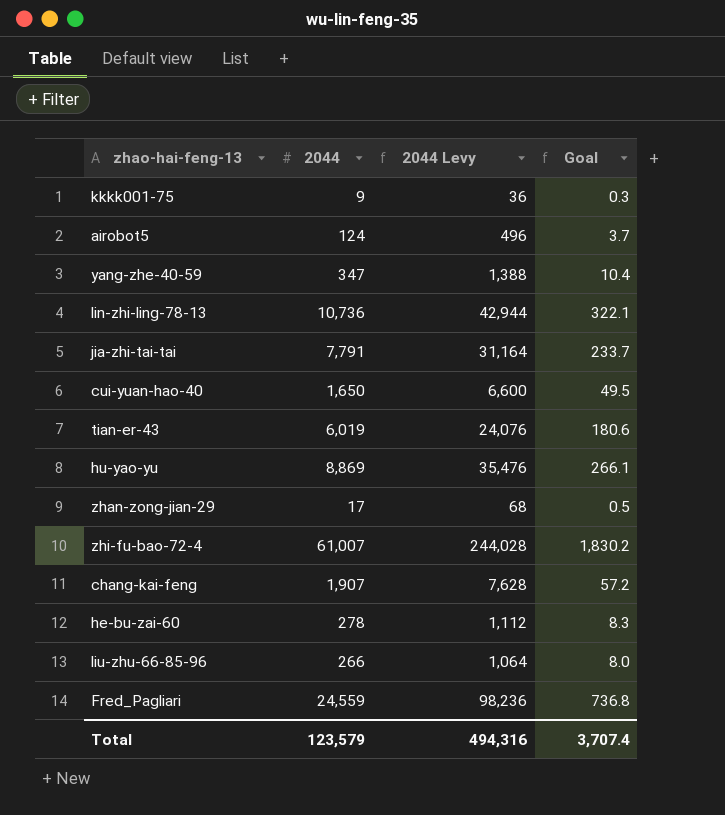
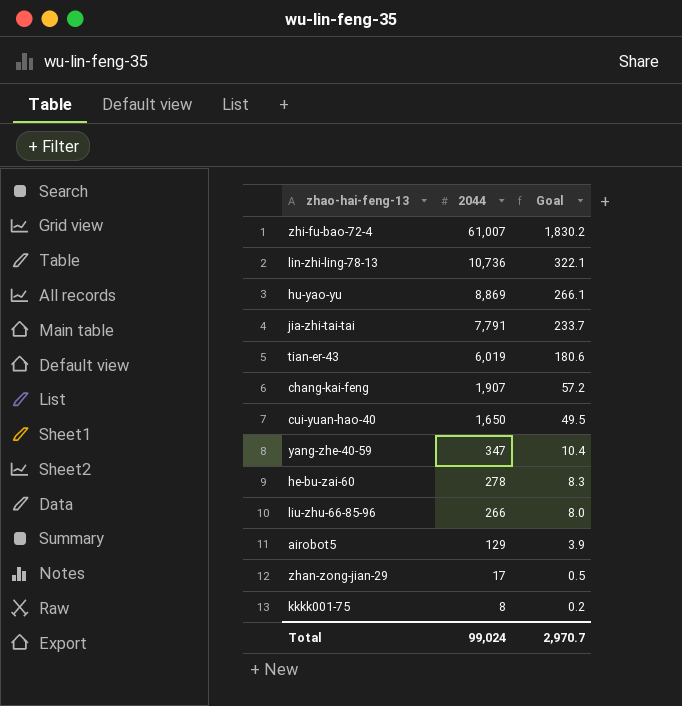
row order: none -> 2044 descending
column 2044 Levy | formula: [2044] * 4 -> none
row Fred_Pagliari: 24,559 | 98,236 | 736.8 -> none
airobot5 | 2044: 124 -> 129
airobot5 | Goal: 3.7 -> 3.9
kkkk001-75 | 2044: 9 -> 8
kkkk001-75 | Goal: 0.3 -> 0.2
Total | 2044: 123,579 -> 99,024
Total | Goal: 3,707.4 -> 2,970.7

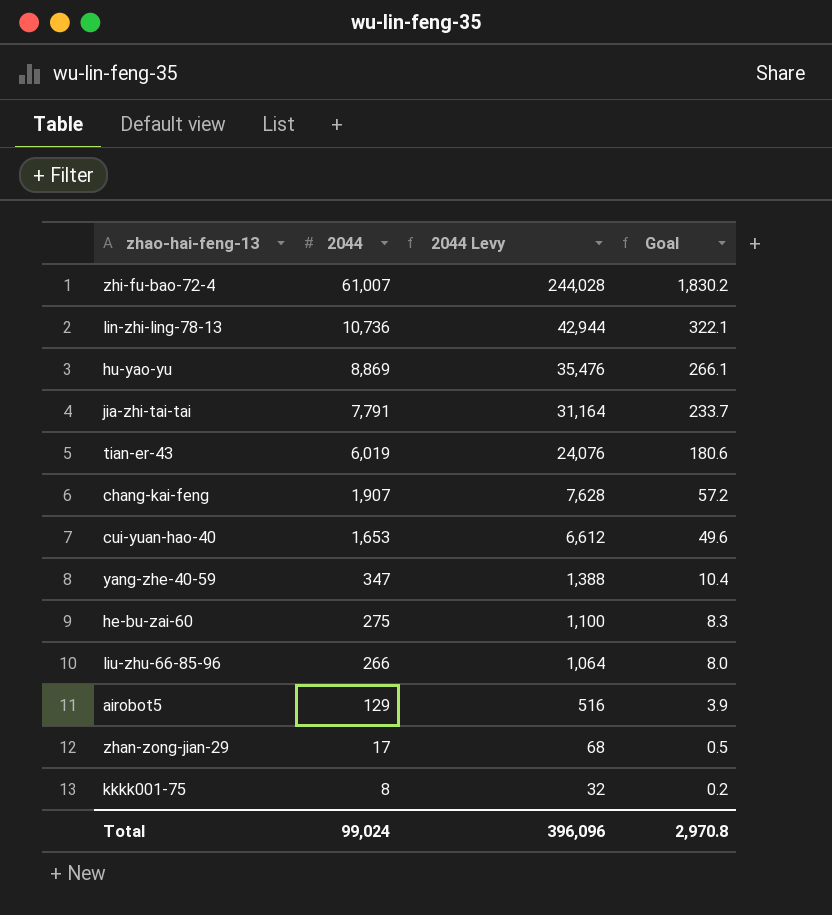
column 2044 Levy | formula: none -> [2044] * 4
cui-yuan-hao-40 | 2044: 1,650 -> 1,653
cui-yuan-hao-40 | Goal: 49.5 -> 49.6
he-bu-zai-60 | 2044: 278 -> 275
Total | Goal: 2,970.7 -> 2,970.8

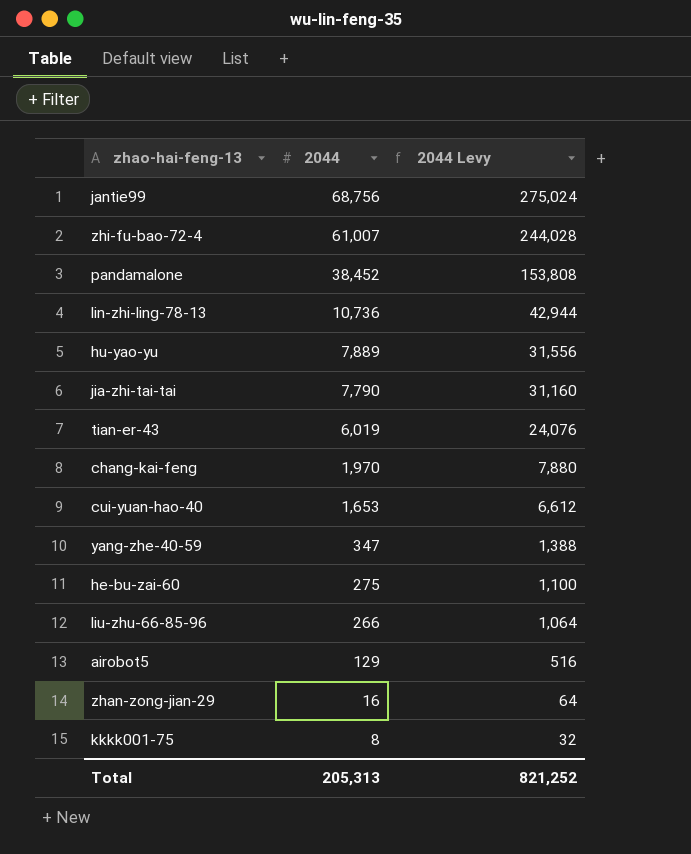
column Goal | formula: [2044] * 0.03 -> none
row jantie99: none -> 68,756 | 275,024
row pandamalone: none -> 38,452 | 153,808
hu-yao-yu | 2044: 8,869 -> 7,889
hu-yao-yu | 2044 Levy: 35,476 -> 31,556
jia-zhi-tai-tai | 2044: 7,791 -> 7,790
jia-zhi-tai-tai | 2044 Levy: 31,164 -> 31,160
chang-kai-feng | 2044: 1,907 -> 1,970
chang-kai-feng | 2044 Levy: 7,628 -> 7,880
zhan-zong-jian-29 | 2044: 17 -> 16
zhan-zong-jian-29 | 2044 Levy: 68 -> 64
Total | 2044: 99,024 -> 205,313
Total | 2044 Levy: 396,096 -> 821,252

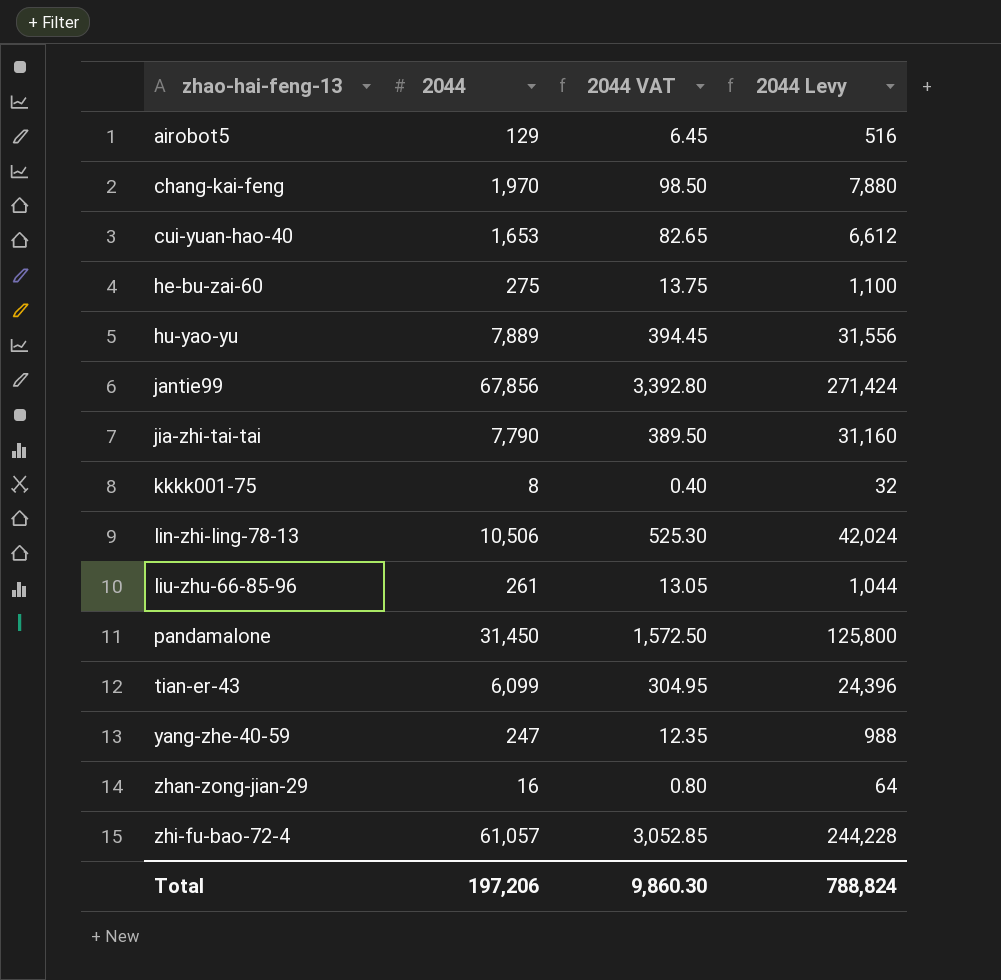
row order: 2044 descending -> zhao-hai-feng-13 ascending
column 2044 VAT | formula: none -> [2044] * 0.05
jantie99 | 2044: 68,756 -> 67,856
jantie99 | 2044 Levy: 275,024 -> 271,424
lin-zhi-ling-78-13 | 2044: 10,736 -> 10,506
lin-zhi-ling-78-13 | 2044 Levy: 42,944 -> 42,024
liu-zhu-66-85-96 | 2044: 266 -> 261
liu-zhu-66-85-96 | 2044 Levy: 1,064 -> 1,044
pandamalone | 2044: 38,452 -> 31,450
pandamalone | 2044 Levy: 153,808 -> 125,800
tian-er-43 | 2044: 6,019 -> 6,099
tian-er-43 | 2044 Levy: 24,076 -> 24,396
yang-zhe-40-59 | 2044: 347 -> 247
yang-zhe-40-59 | 2044 Levy: 1,388 -> 988
zhi-fu-bao-72-4 | 2044: 61,007 -> 61,057
zhi-fu-bao-72-4 | 2044 Levy: 244,028 -> 244,228
Total | 2044: 205,313 -> 197,206
Total | 2044 Levy: 821,252 -> 788,824

